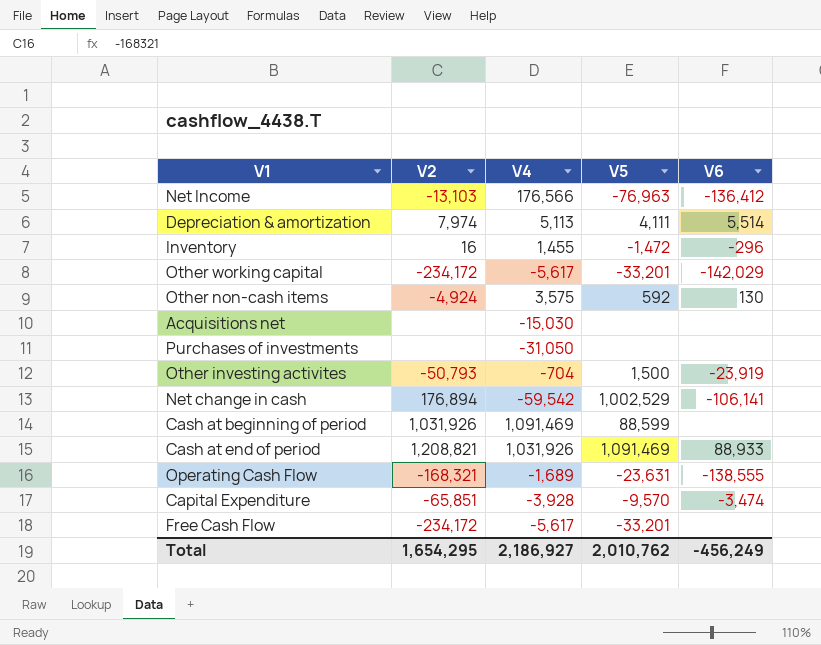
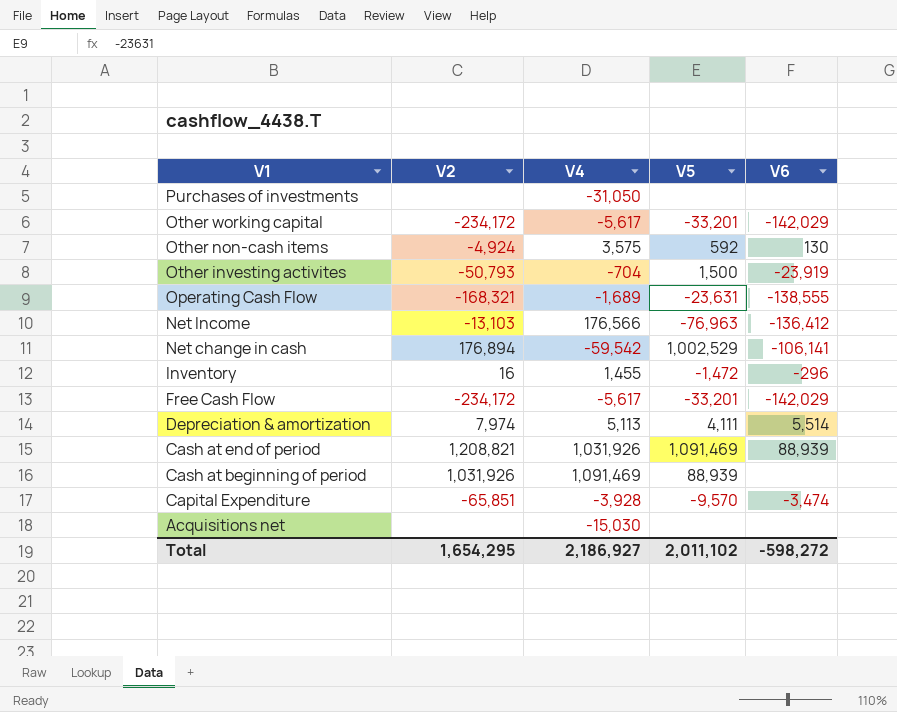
row order: none -> V1 descending
Free Cash Flow | V6: none -> -142,029
Cash at end of period | V6: 88,933 -> 88,939
Cash at beginning of period | V5: 88,599 -> 88,939
Total | V5: 2,010,762 -> 2,011,102
Total | V6: -456,249 -> -598,272

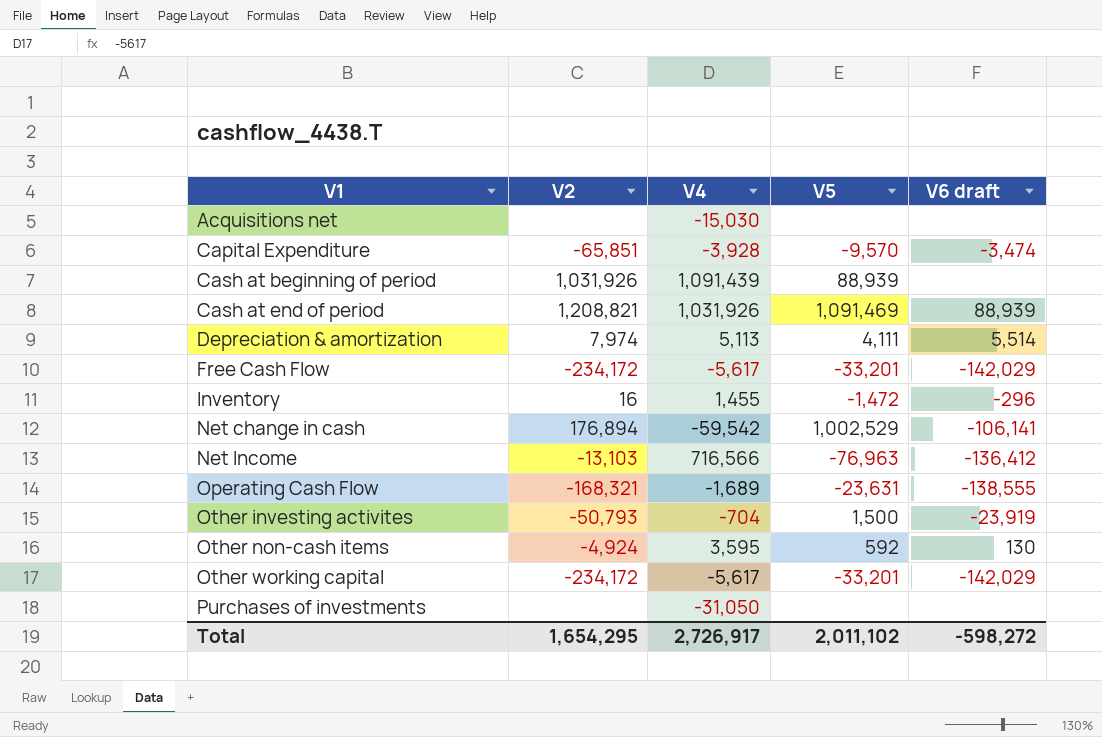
row order: V1 descending -> V1 ascending
column name: V6 -> V6 draft
Cash at beginning of period | V4: 1,091,469 -> 1,091,439
Net Income | V4: 176,566 -> 716,566
Other non-cash items | V4: 3,575 -> 3,595
Total | V4: 2,186,927 -> 2,726,917

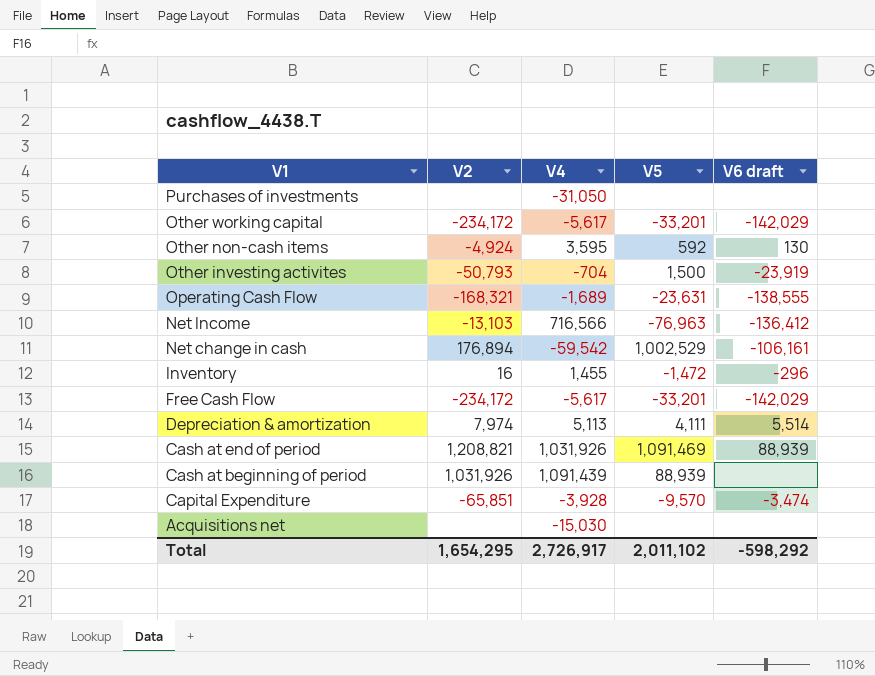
row order: V1 ascending -> V1 descending
Net change in cash | V6 draft: -106,141 -> -106,161
Total | V6 draft: -598,272 -> -598,292

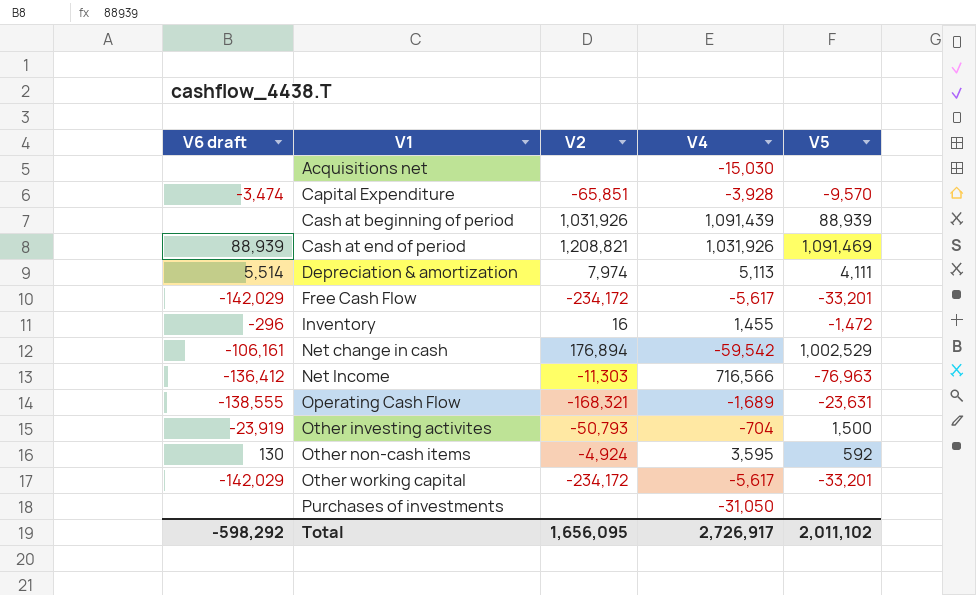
row order: V1 descending -> V1 ascending
column V6 draft | position: 5 -> 1
Net Income | V2: -13,103 -> -11,303
Total | V2: 1,654,295 -> 1,656,095

